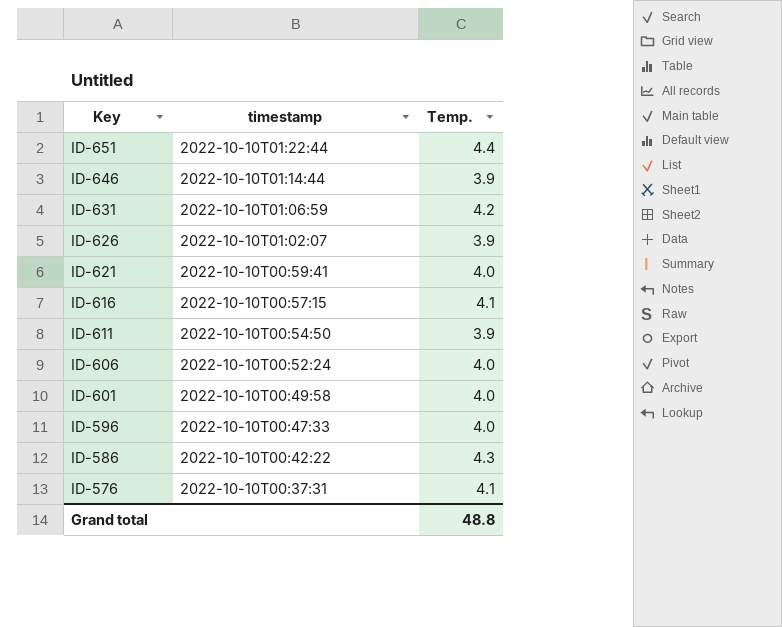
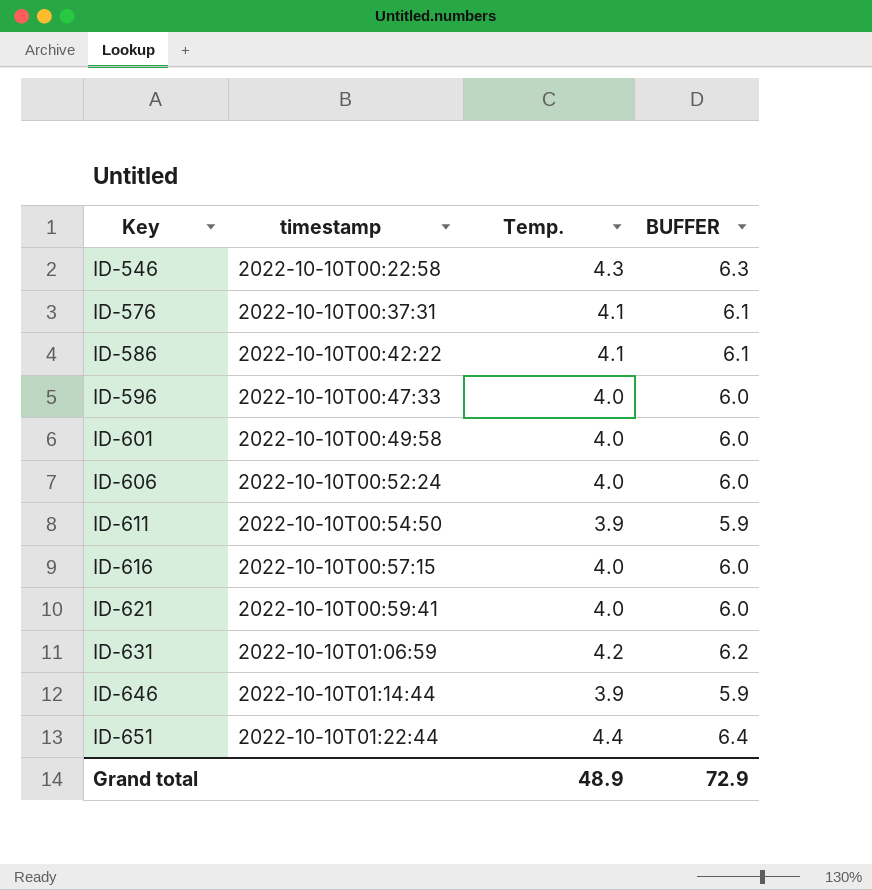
row order: Key descending -> Key ascending
column BUFFER | formula: none -> [Temp.] + 2
row ID-626: 2022-10-10T01:02:07 | 3.9 -> none
row ID-546: none -> 2022-10-10T00:22:58 | 4.3 | 6.3
ID-586 | Temp.: 4.3 -> 4.1
ID-616 | Temp.: 4.1 -> 4.0
Grand total | Temp.: 48.8 -> 48.9

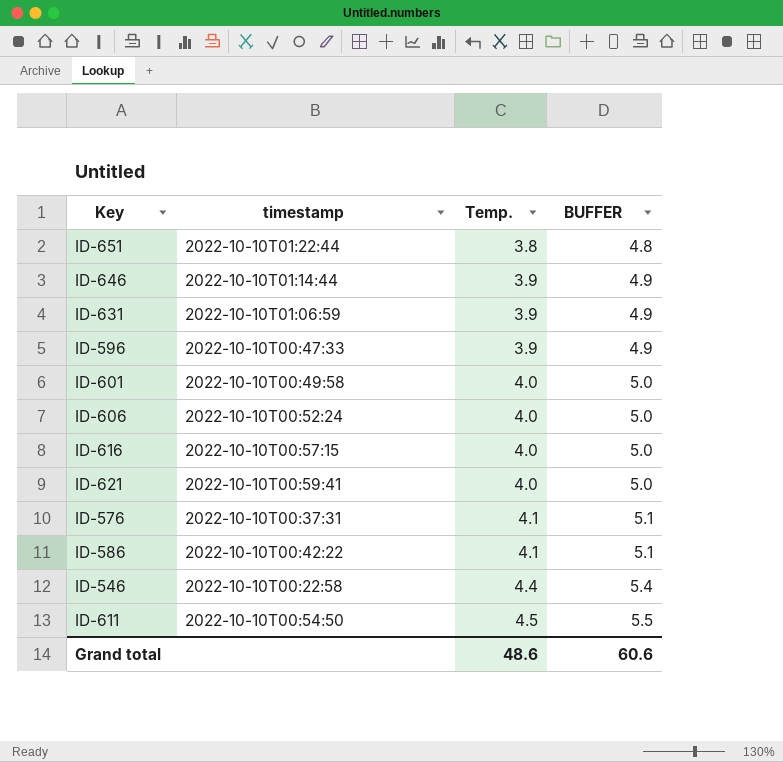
row order: Key ascending -> Temp. ascending
column BUFFER | formula: [Temp.] + 2 -> [Temp.] + 1
ID-651 | Temp.: 4.4 -> 3.8
ID-631 | Temp.: 4.2 -> 3.9
ID-596 | Temp.: 4.0 -> 3.9
ID-546 | Temp.: 4.3 -> 4.4
ID-611 | Temp.: 3.9 -> 4.5
Grand total | Temp.: 48.9 -> 48.6
Grand total | BUFFER: 72.9 -> 60.6

